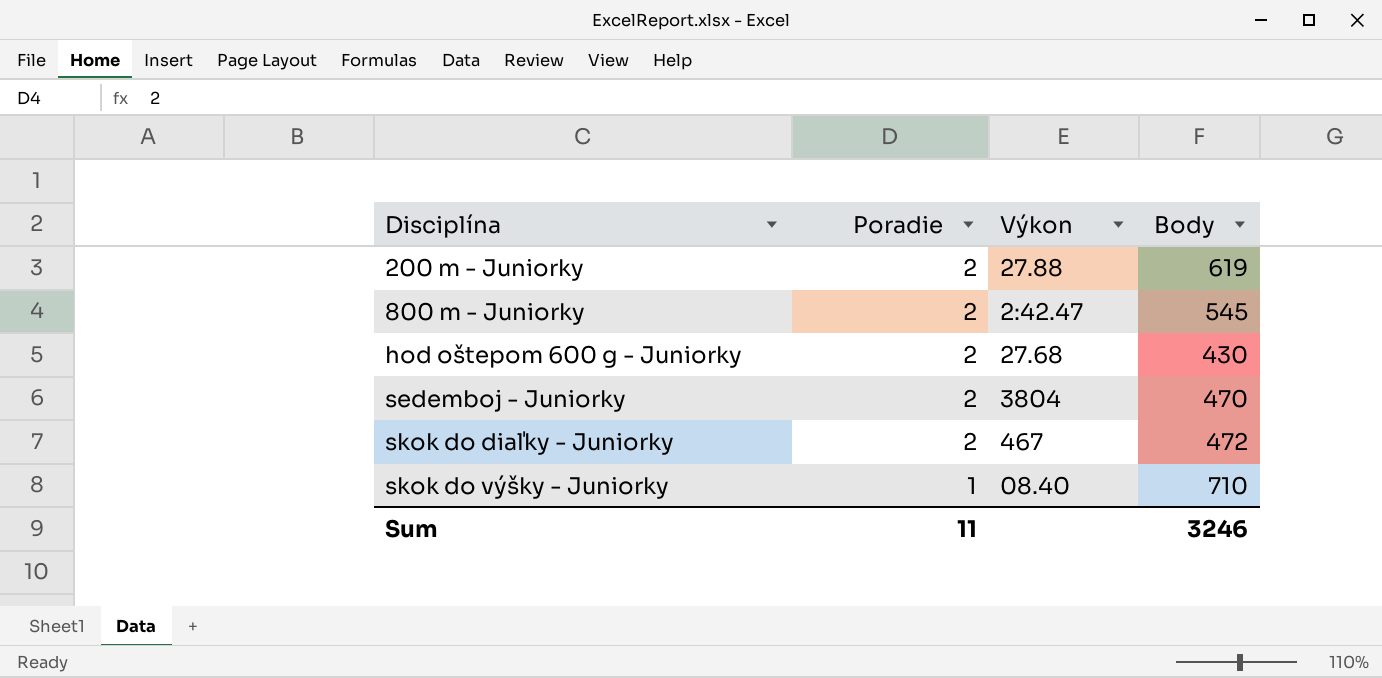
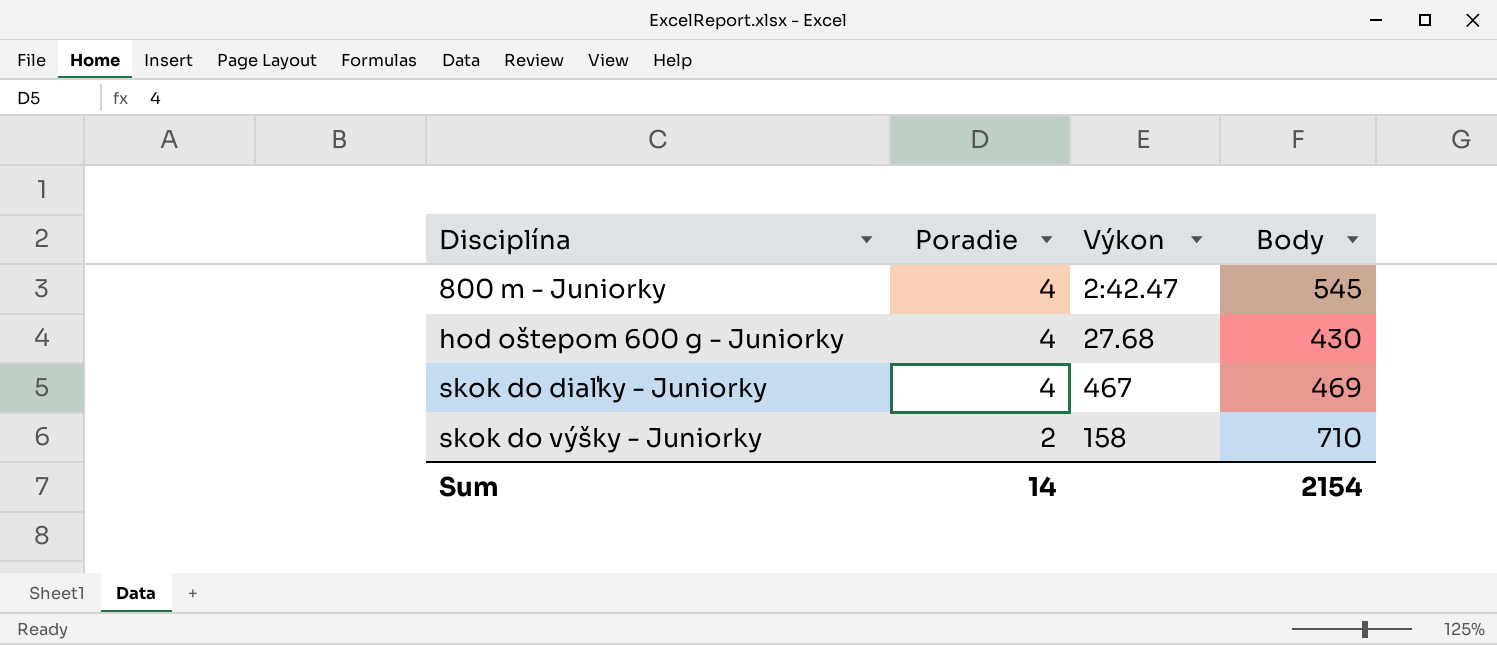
row 200 m - Juniorky: 2 | 27.88 | 619 -> none
row sedemboj - Juniorky: 2 | 3804 | 470 -> none
800 m - Juniorky | Poradie: 2 -> 4
hod oštepom 600 g - Juniorky | Poradie: 2 -> 4
skok do diaľky - Juniorky | Poradie: 2 -> 4
skok do diaľky - Juniorky | Body: 472 -> 469
skok do výšky - Juniorky | Poradie: 1 -> 2
skok do výšky - Juniorky | Výkon: 08.40 -> 158
Sum | Poradie: 11 -> 14
Sum | Body: 3246 -> 2154

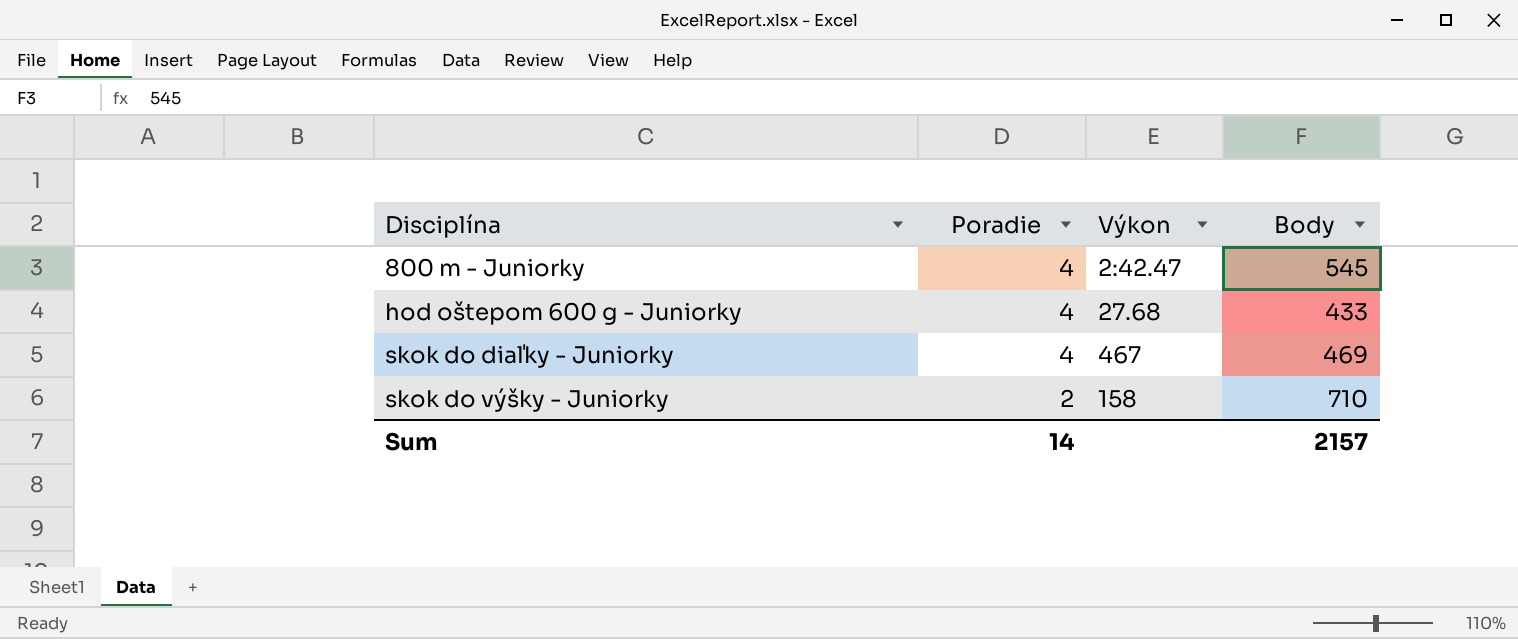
hod oštepom 600 g - Juniorky | Body: 430 -> 433
Sum | Body: 2154 -> 2157

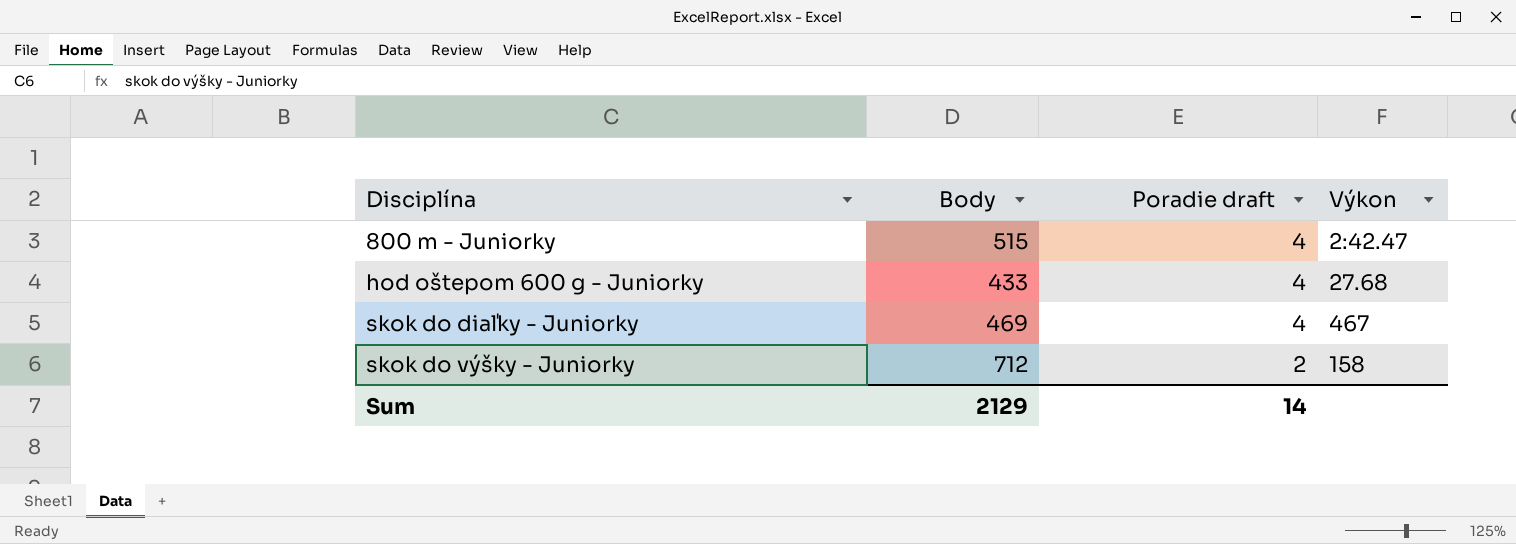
column Body | position: 4 -> 2
column name: Poradie -> Poradie draft
800 m - Juniorky | Body: 545 -> 515
skok do výšky - Juniorky | Body: 710 -> 712
Sum | Body: 2157 -> 2129

